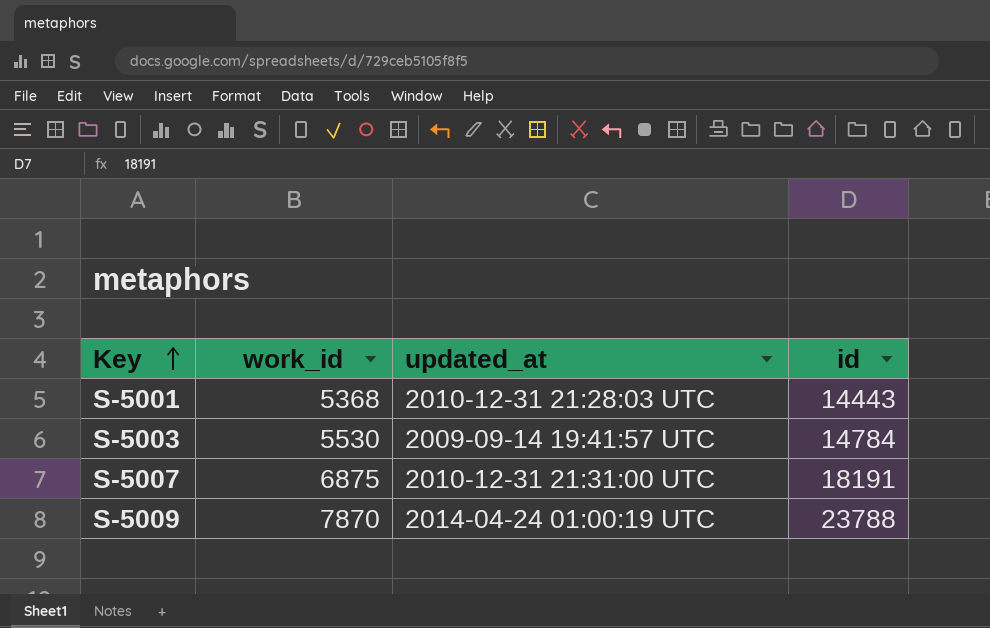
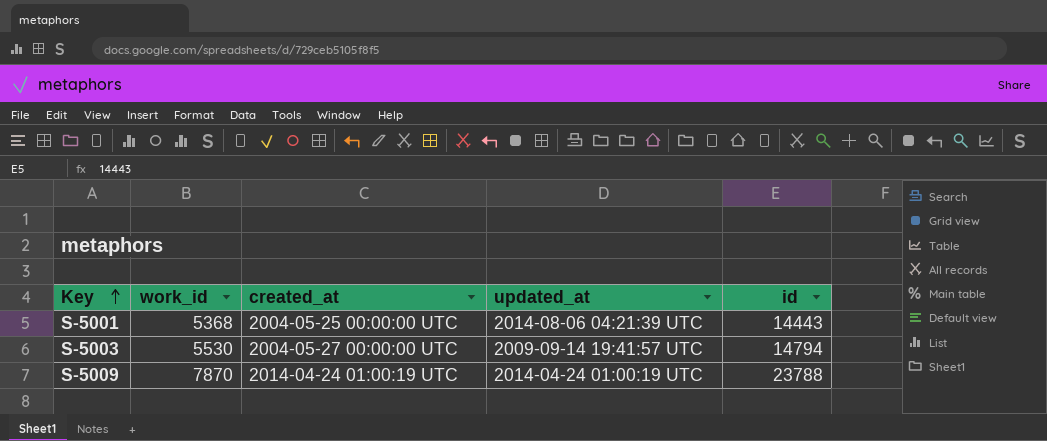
column created_at | position: none -> 3
row S-5007: 6875 | 2010-12-31 21:31:00 UTC | 18191 -> none
S-5001 | updated_at: 2010-12-31 21:28:03 UTC -> 2014-08-06 04:21:39 UTC
S-5003 | id: 14784 -> 14794

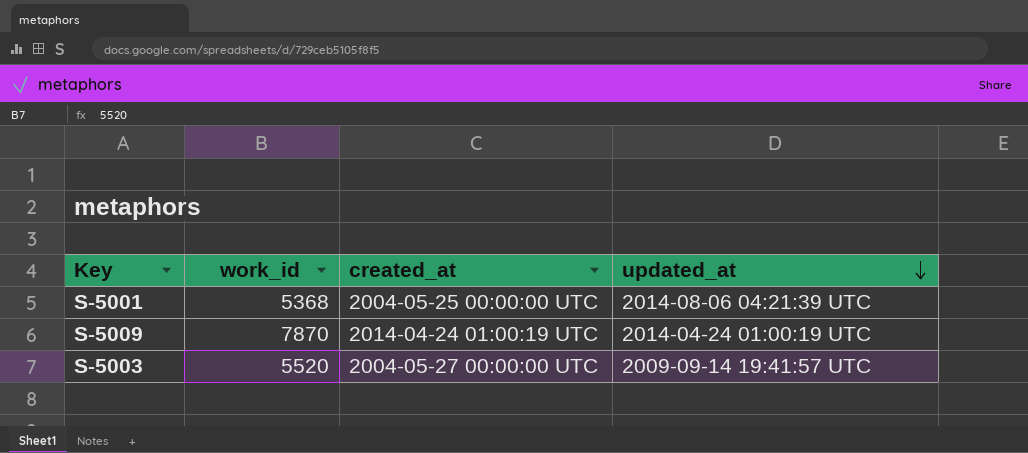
row order: Key ascending -> updated_at descending
column id | position: 5 -> none
S-5003 | work_id: 5530 -> 5520

